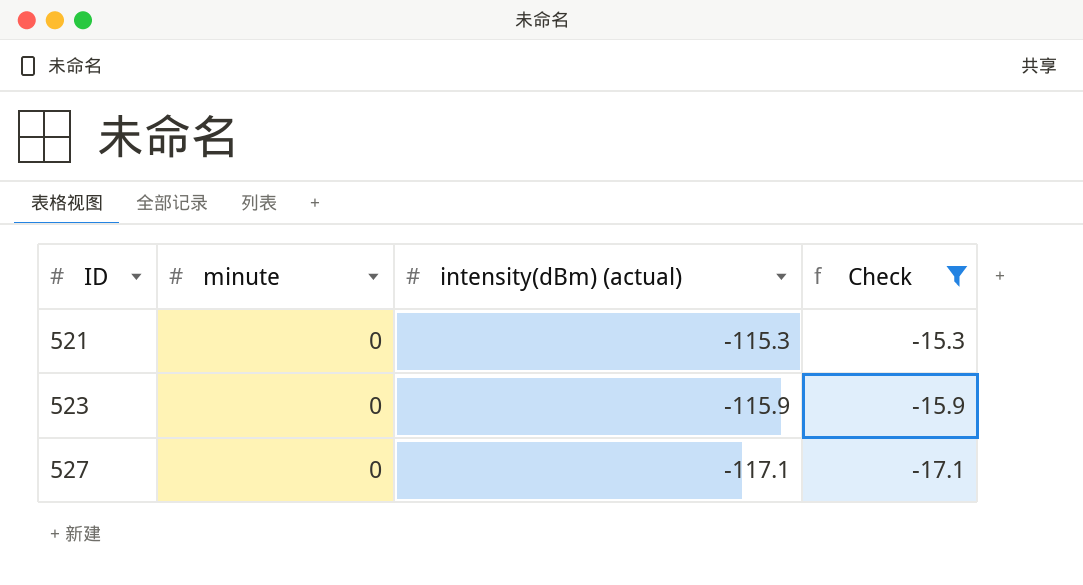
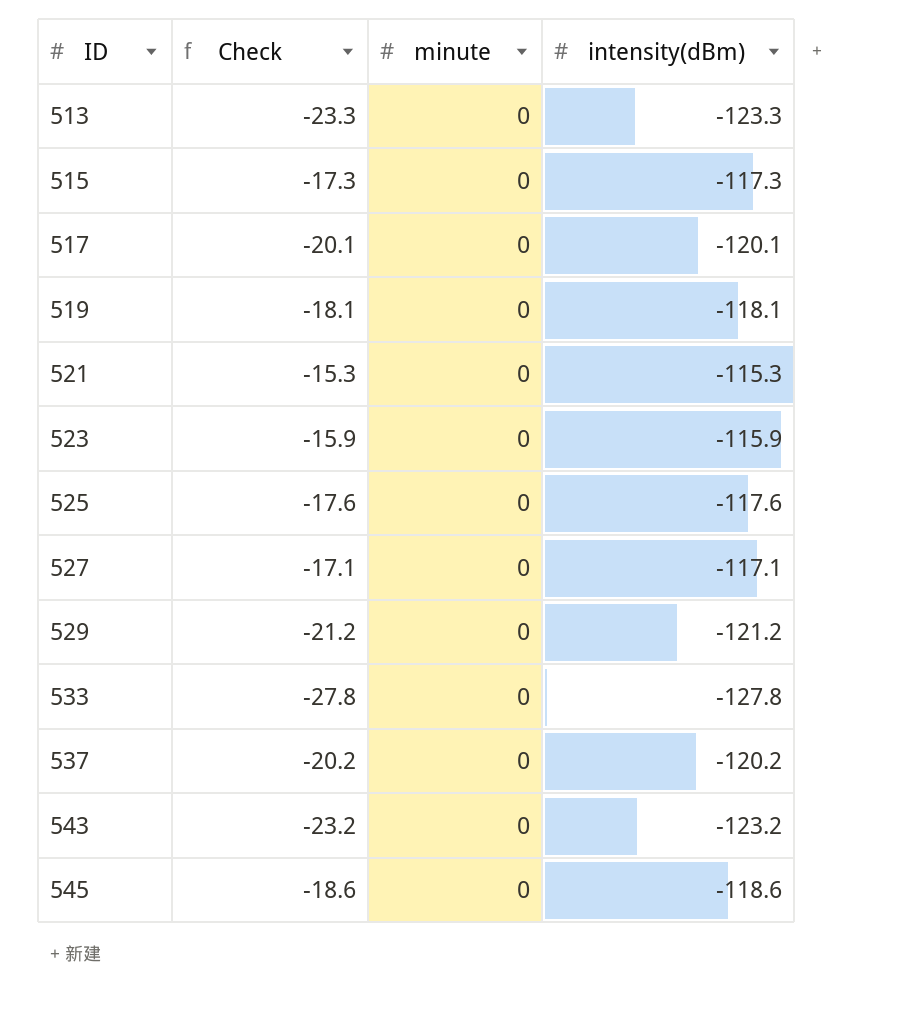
filter: Check >= -17.1 -> none
column Check | position: 4 -> 2
column name: intensity(dBm) (actual) -> intensity(dBm)

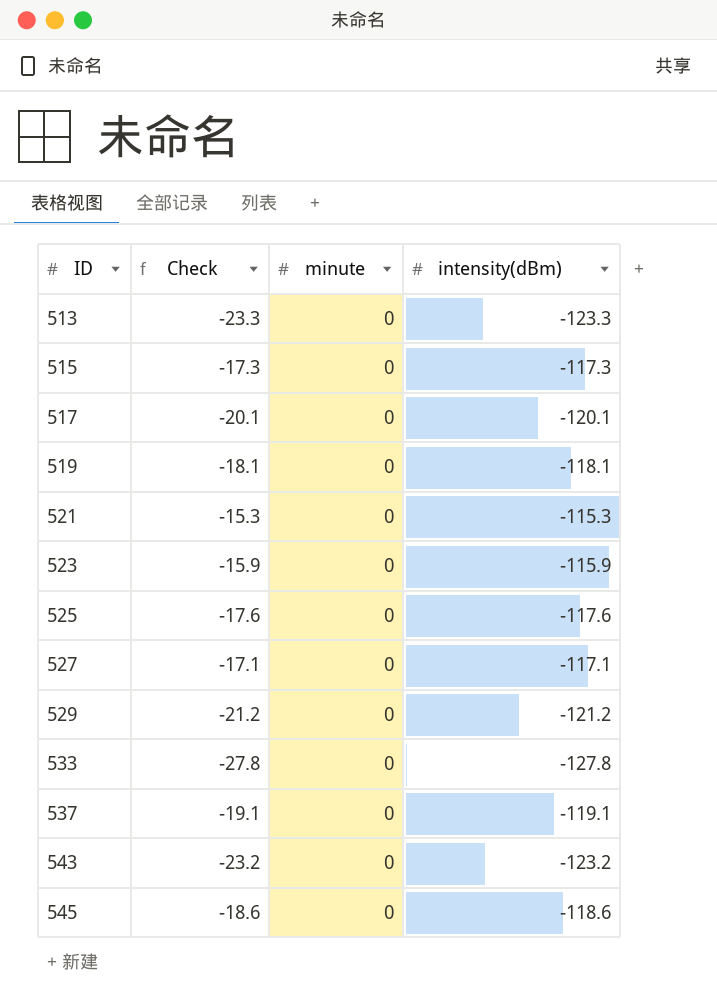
537 | Check: -20.2 -> -19.1
537 | intensity(dBm): -120.2 -> -119.1

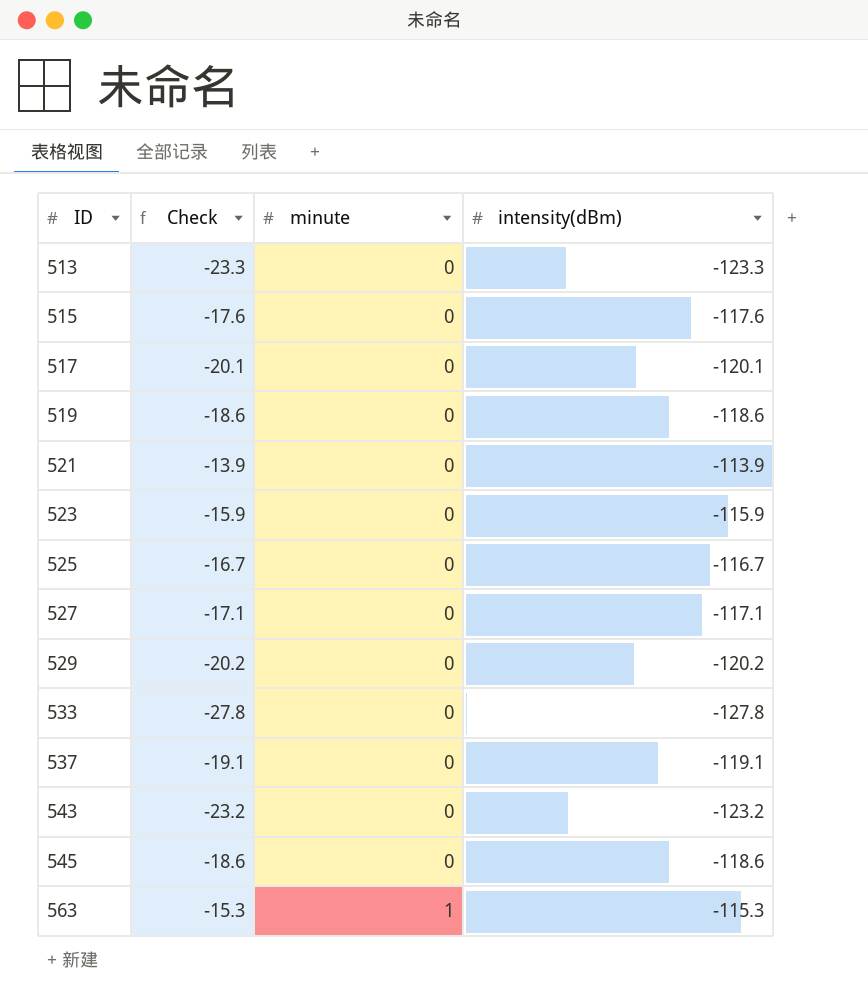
515 | Check: -17.3 -> -17.6
515 | intensity(dBm): -117.3 -> -117.6
519 | Check: -18.1 -> -18.6
519 | intensity(dBm): -118.1 -> -118.6
521 | Check: -15.3 -> -13.9
521 | intensity(dBm): -115.3 -> -113.9
525 | Check: -17.6 -> -16.7
525 | intensity(dBm): -117.6 -> -116.7
529 | Check: -21.2 -> -20.2
529 | intensity(dBm): -121.2 -> -120.2
row 563: none -> -15.3 | 1 | -115.3

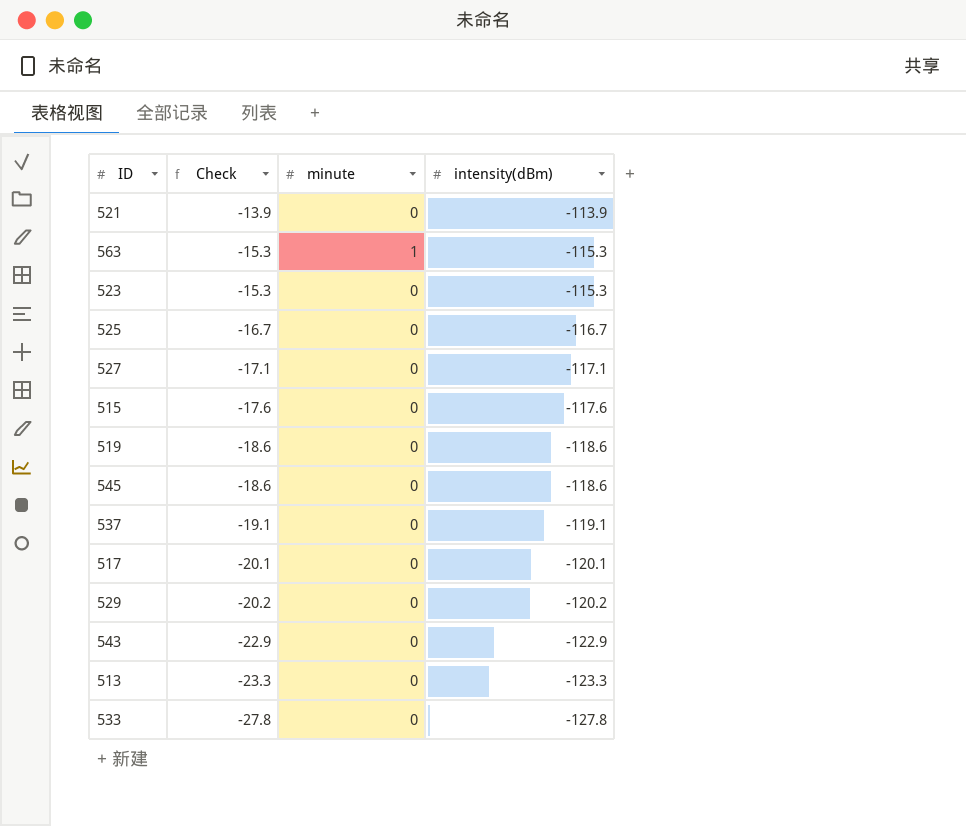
row order: ID ascending -> Check descending
523 | Check: -15.9 -> -15.3
523 | intensity(dBm): -115.9 -> -115.3
543 | Check: -23.2 -> -22.9
543 | intensity(dBm): -123.2 -> -122.9

